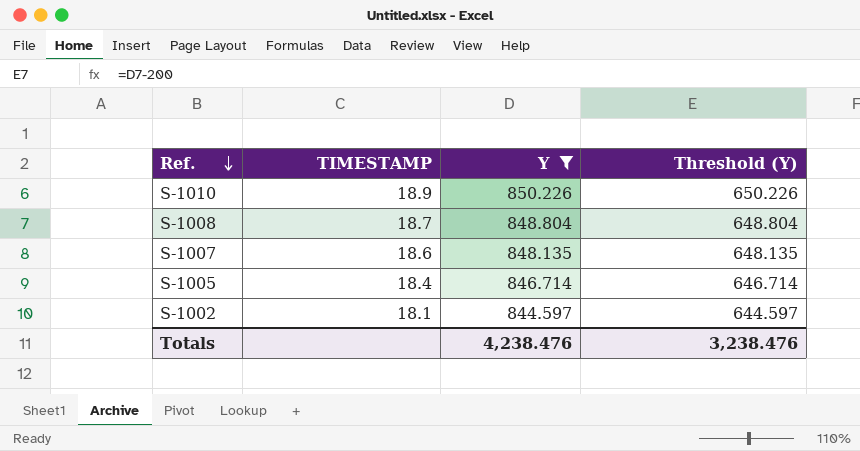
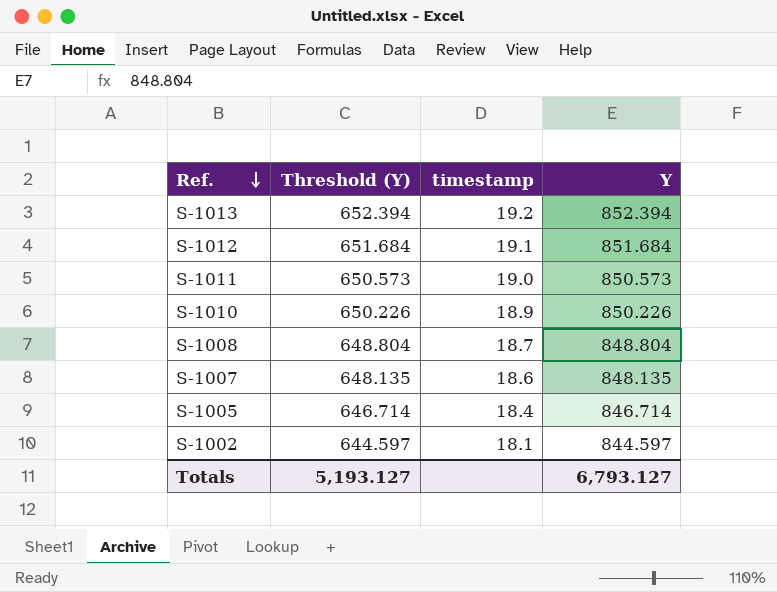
filter: Y <= 850.226 -> none
column Threshold (Y) | position: 4 -> 2
column name: TIMESTAMP -> timestamp
Totals | Threshold (Y): 3,238.476 -> 5,193.127
Totals | Y: 4,238.476 -> 6,793.127

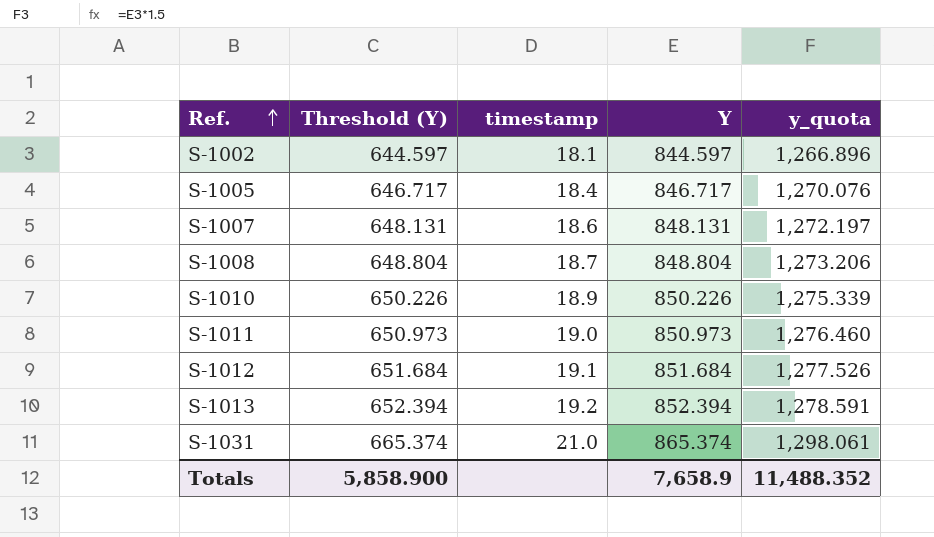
row order: Ref. descending -> Ref. ascending
column y_quota | formula: none -> [Y] * 1.5
S-1005 | Threshold (Y): 646.714 -> 646.717
S-1005 | Y: 846.714 -> 846.717
S-1007 | Threshold (Y): 648.135 -> 648.131
S-1007 | Y: 848.135 -> 848.131
S-1011 | Threshold (Y): 650.573 -> 650.973
S-1011 | Y: 850.573 -> 850.973
row S-1031: none -> 665.374 | 21.0 | 865.374 | 1,298.061
Totals | Threshold (Y): 5,193.127 -> 5,858.900
Totals | Y: 6,793.127 -> 7,658.9

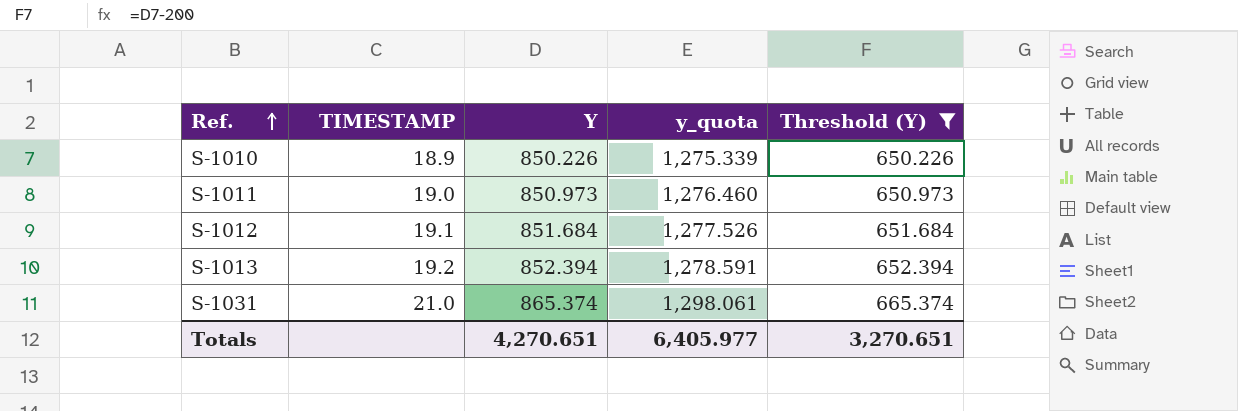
filter: none -> Threshold (Y) >= 650.226
column name: timestamp -> TIMESTAMP
column Threshold (Y) | position: 2 -> 5
Totals | Y: 7,658.9 -> 4,270.651
Totals | y_quota: 11,488.352 -> 6,405.977
Totals | Threshold (Y): 5,858.900 -> 3,270.651

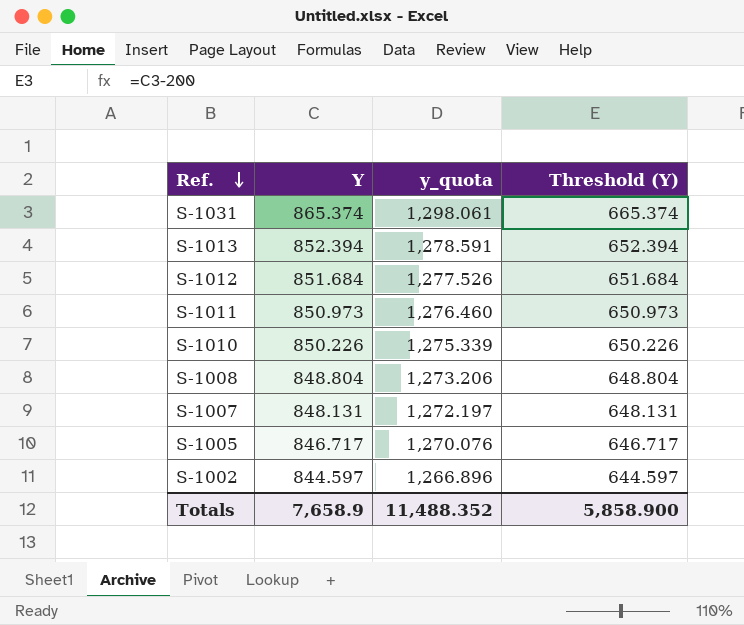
filter: Threshold (Y) >= 650.226 -> none
row order: Ref. ascending -> Ref. descending
column TIMESTAMP | position: 2 -> none
Totals | Y: 4,270.651 -> 7,658.9
Totals | y_quota: 6,405.977 -> 11,488.352
Totals | Threshold (Y): 3,270.651 -> 5,858.900

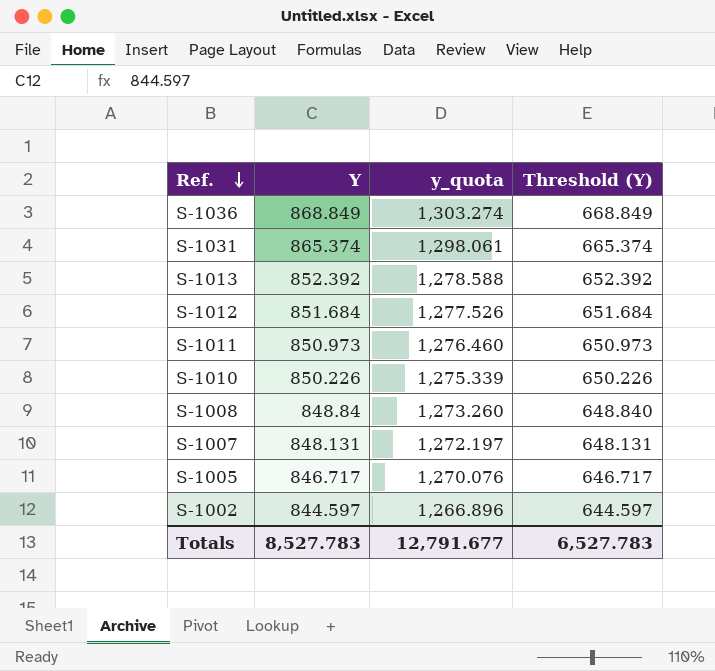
row S-1036: none -> 868.849 | 1,303.274 | 668.849
S-1013 | Y: 852.394 -> 852.392
S-1013 | y_quota: 1,278.591 -> 1,278.588
S-1013 | Threshold (Y): 652.394 -> 652.392
S-1008 | Y: 848.804 -> 848.84
S-1008 | y_quota: 1,273.206 -> 1,273.260
S-1008 | Threshold (Y): 648.804 -> 648.840
Totals | Y: 7,658.9 -> 8,527.783
Totals | y_quota: 11,488.352 -> 12,791.677
Totals | Threshold (Y): 5,858.900 -> 6,527.783

